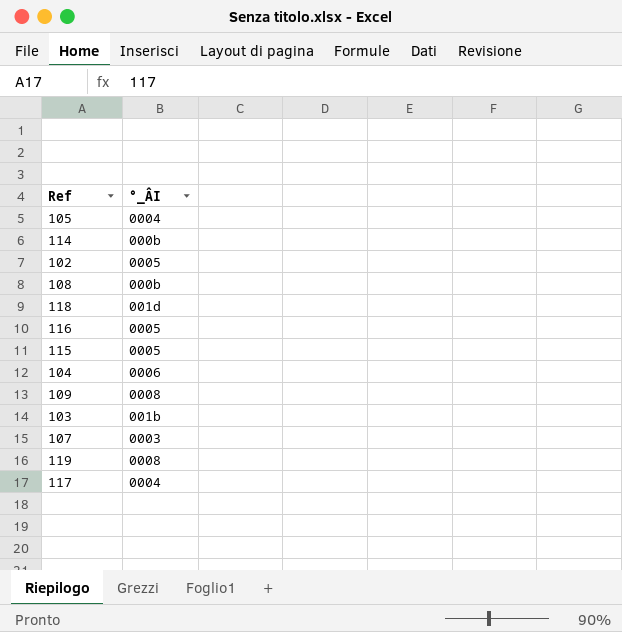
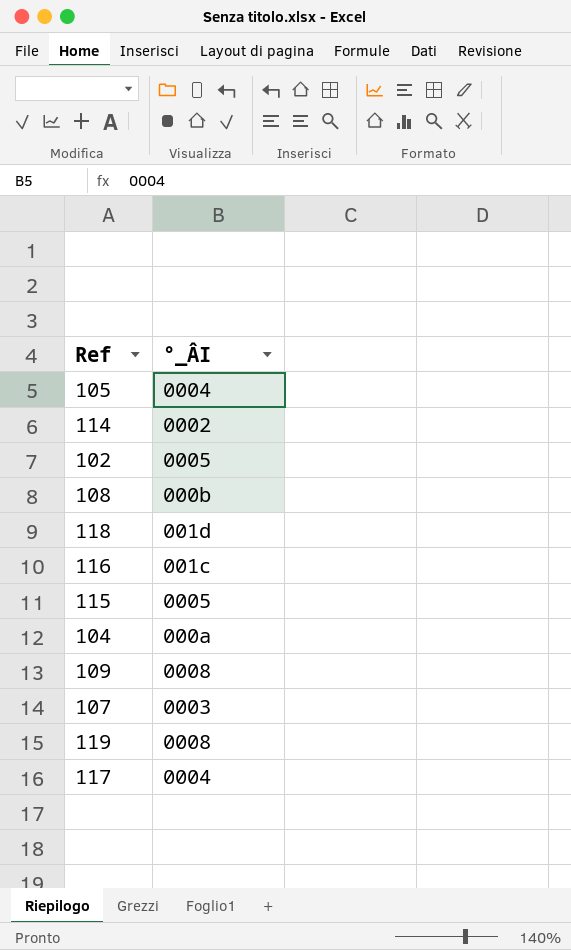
row 103: 001b -> none
114 | °_ÂI: 000b -> 0002
116 | °_ÂI: 0005 -> 001c
104 | °_ÂI: 0006 -> 000a

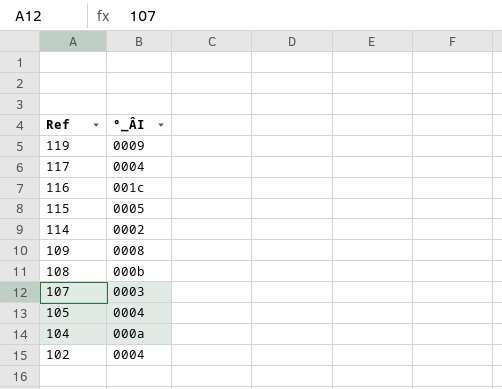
row order: none -> Ref descending
row 118: 001d -> none
119 | °_ÂI: 0008 -> 0009
102 | °_ÂI: 0005 -> 0004

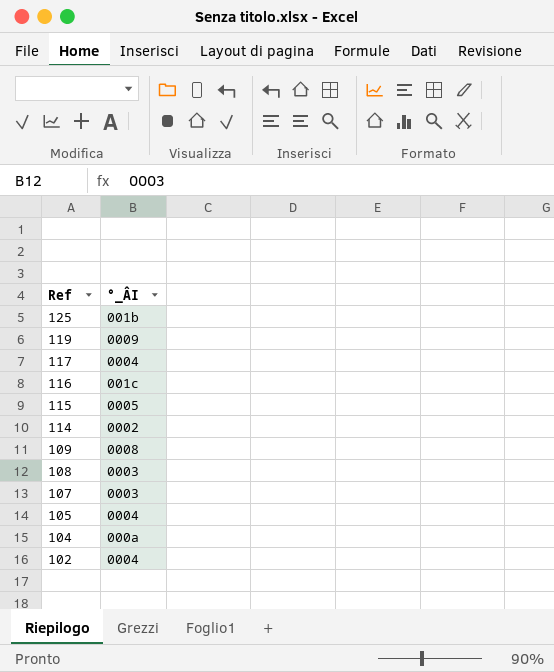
row 125: none -> 001b
108 | °_ÂI: 000b -> 0003

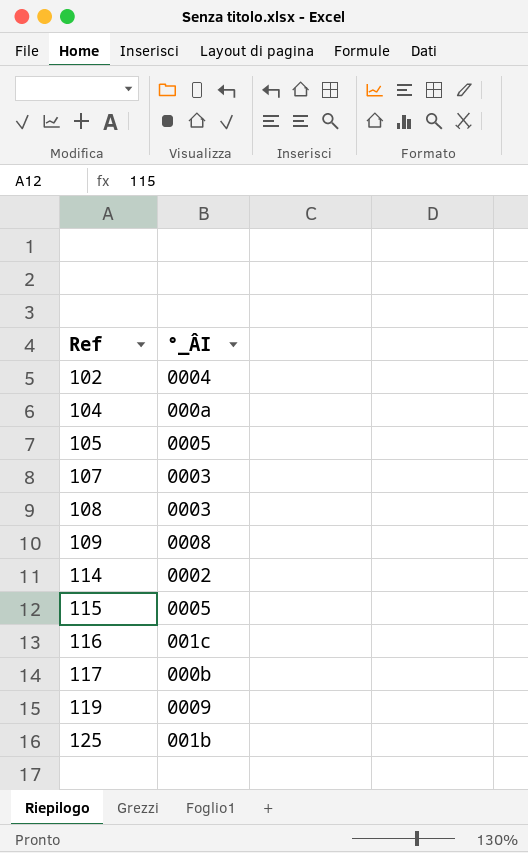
row order: Ref descending -> Ref ascending
105 | °_ÂI: 0004 -> 0005
117 | °_ÂI: 0004 -> 000b

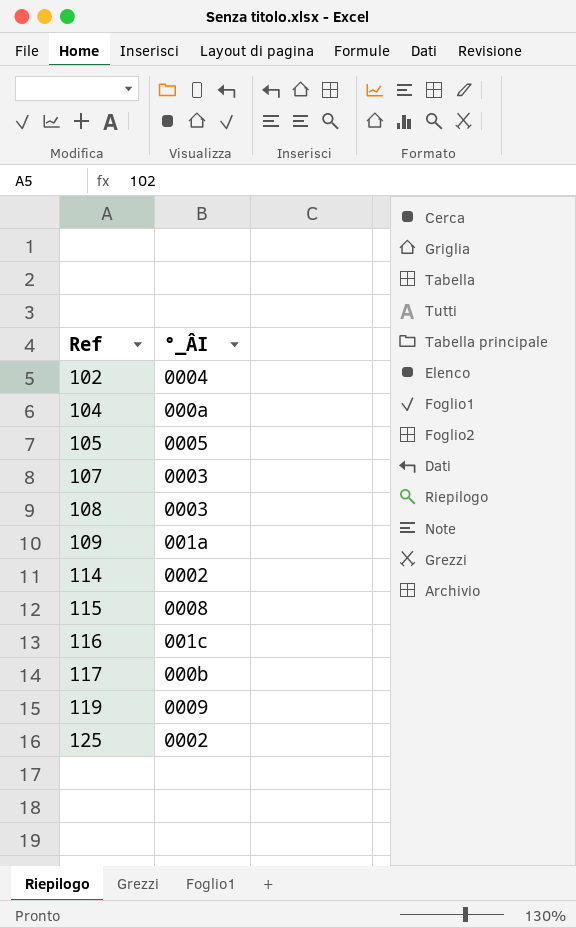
109 | °_ÂI: 0008 -> 001a
115 | °_ÂI: 0005 -> 0008
125 | °_ÂI: 001b -> 0002

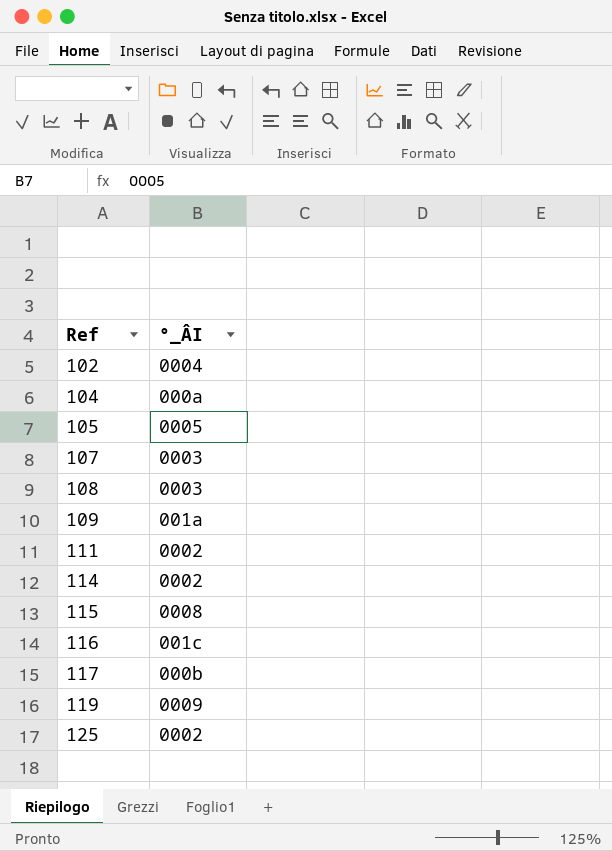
row 111: none -> 0002

